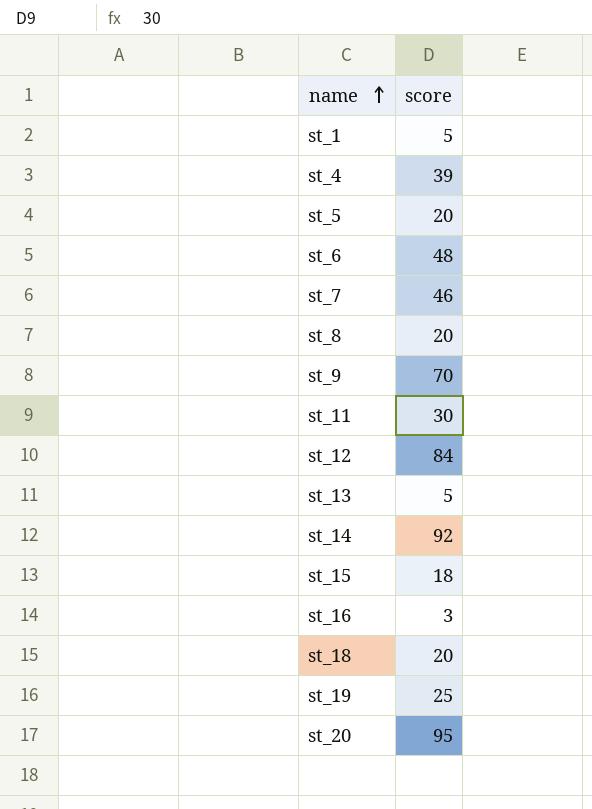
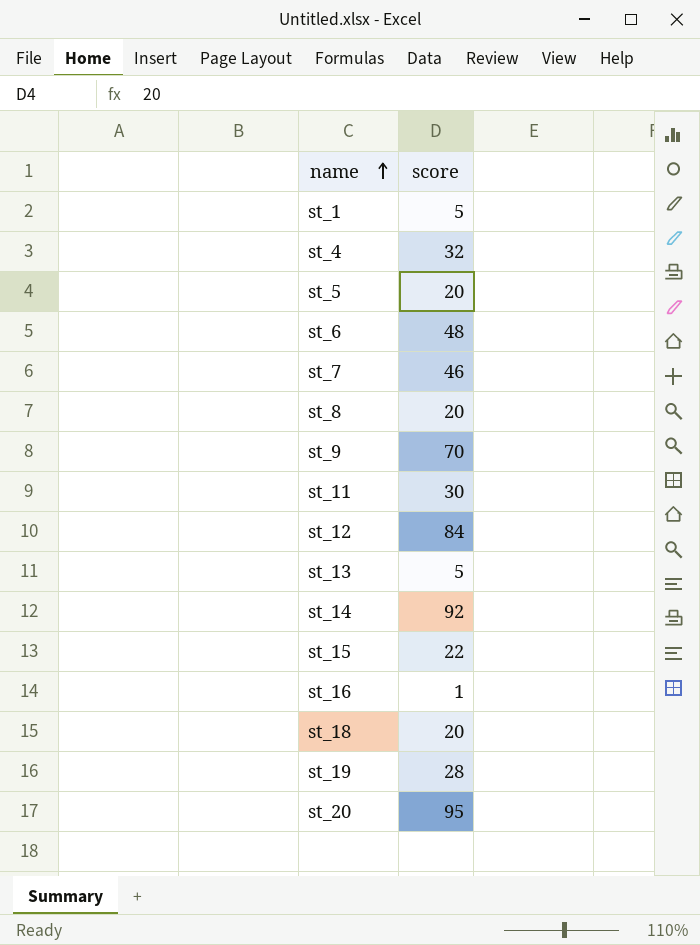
st_4 | score: 39 -> 32
st_15 | score: 18 -> 22
st_16 | score: 3 -> 1
st_19 | score: 25 -> 28

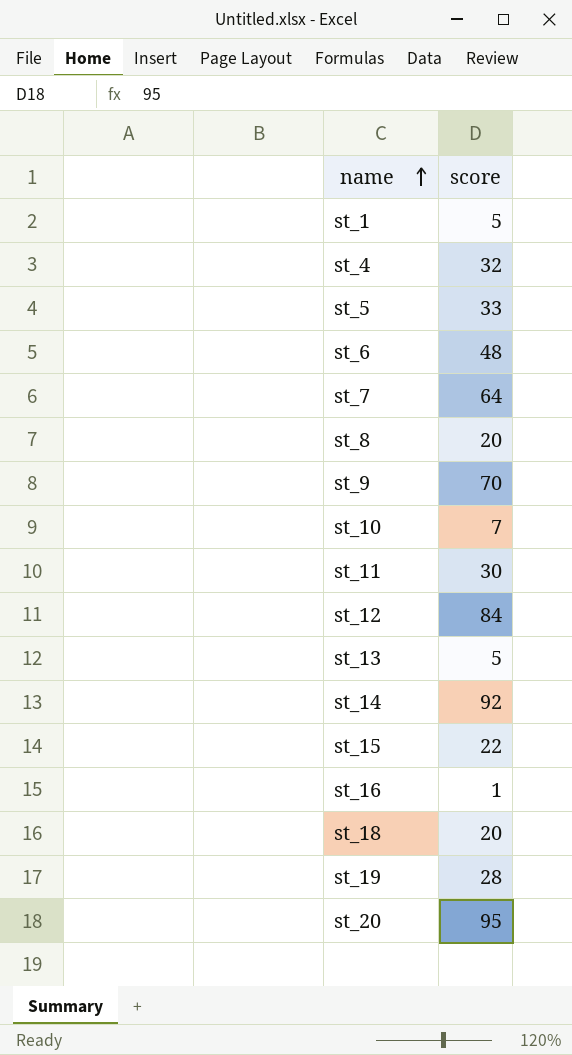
st_5 | score: 20 -> 33
st_7 | score: 46 -> 64
row st_10: none -> 7

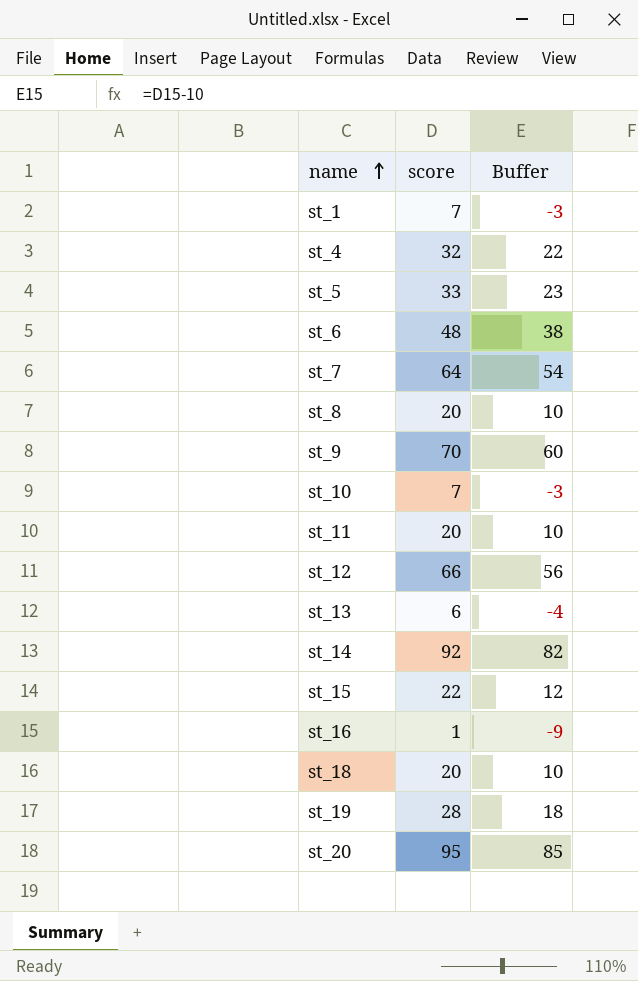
column Buffer | formula: none -> [score] - 10
st_1 | score: 5 -> 7
st_11 | score: 30 -> 20
st_12 | score: 84 -> 66
st_13 | score: 5 -> 6

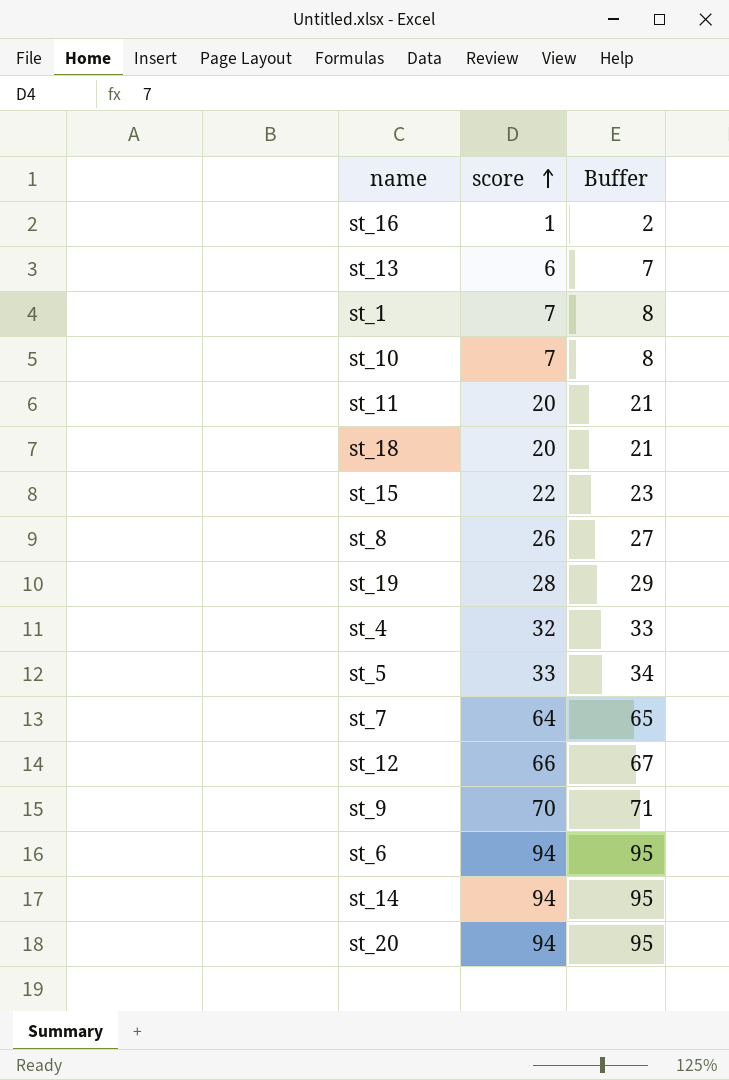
row order: name ascending -> score ascending
column Buffer | formula: [score] - 10 -> [score] + 1
st_8 | score: 20 -> 26
st_6 | score: 48 -> 94
st_14 | score: 92 -> 94
st_20 | score: 95 -> 94

